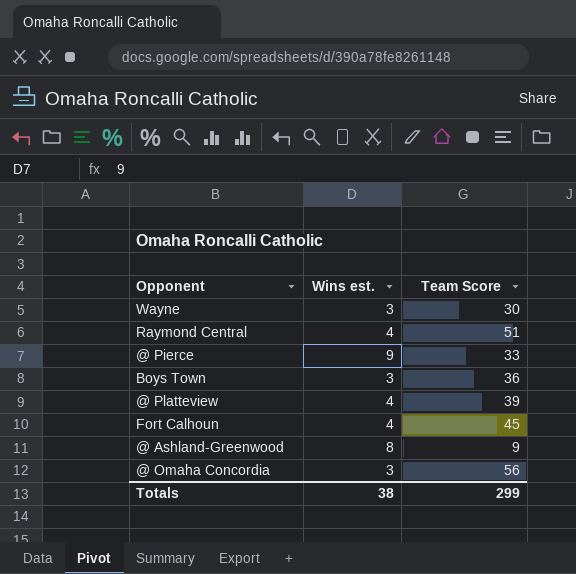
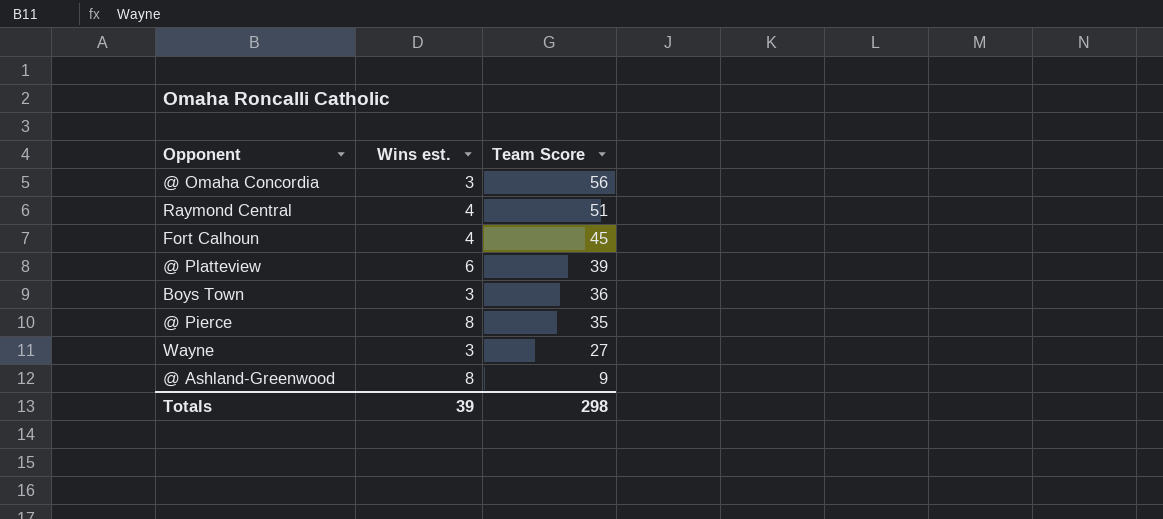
row order: none -> Team Score descending
@ Platteview | Wins est.: 4 -> 6
@ Pierce | Wins est.: 9 -> 8
@ Pierce | Team Score: 33 -> 35
Wayne | Team Score: 30 -> 27
Totals | Wins est.: 38 -> 39
Totals | Team Score: 299 -> 298

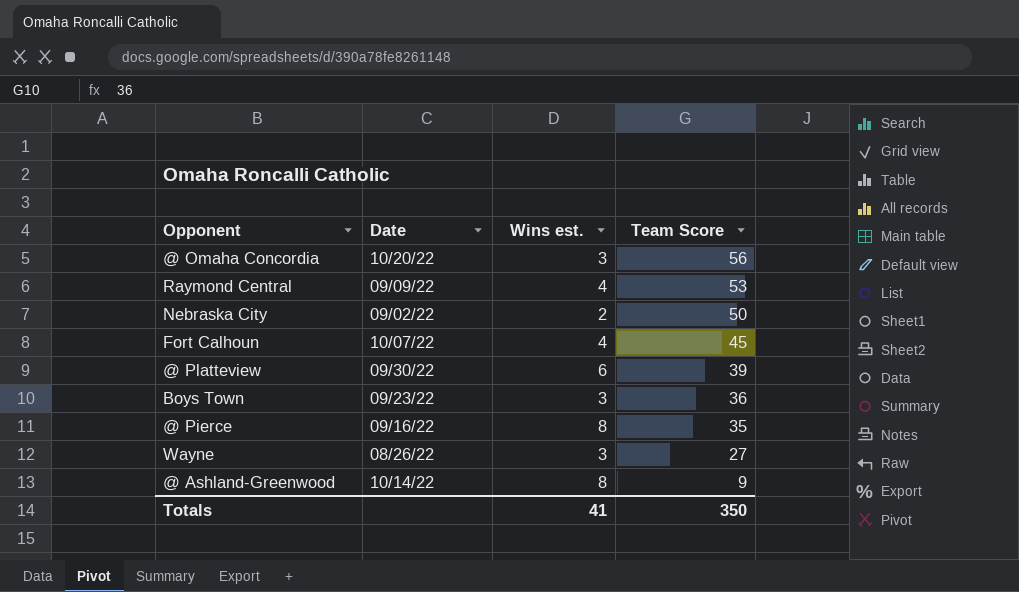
column Date | position: none -> 2
Raymond Central | Team Score: 51 -> 53
row Nebraska City: none -> 09/02/22 | 2 | 50
Totals | Wins est.: 39 -> 41
Totals | Team Score: 298 -> 350

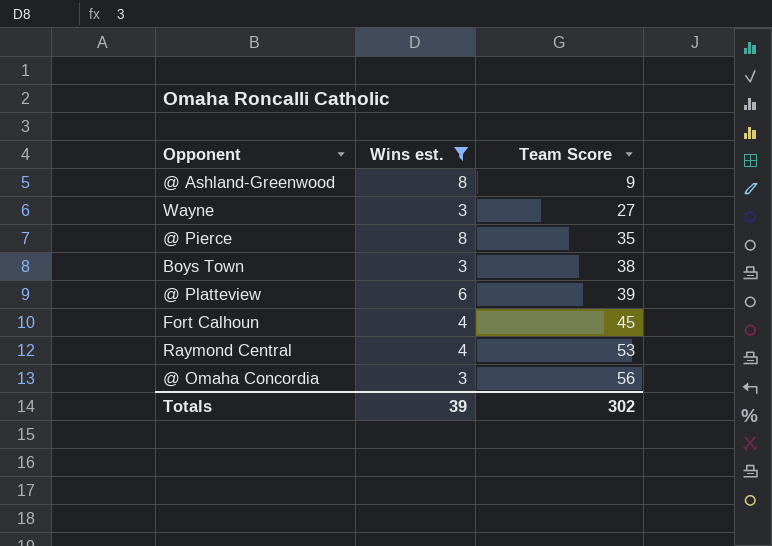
filter: none -> Wins est. != 2
row order: Team Score descending -> Team Score ascending
column Date | position: 2 -> none
Boys Town | Team Score: 36 -> 38
Totals | Wins est.: 41 -> 39
Totals | Team Score: 350 -> 302

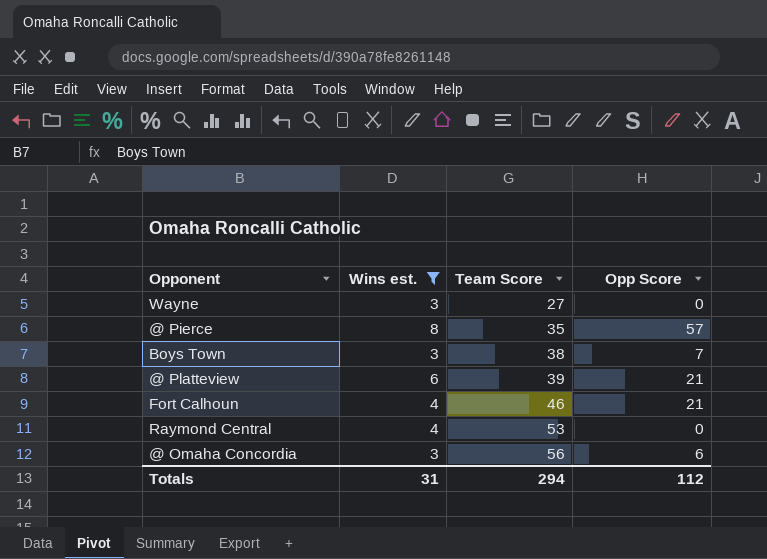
column Opp Score | position: none -> 4
row @ Ashland-Greenwood: 8 | 9 -> none
Fort Calhoun | Team Score: 45 -> 46
Totals | Wins est.: 39 -> 31
Totals | Team Score: 302 -> 294

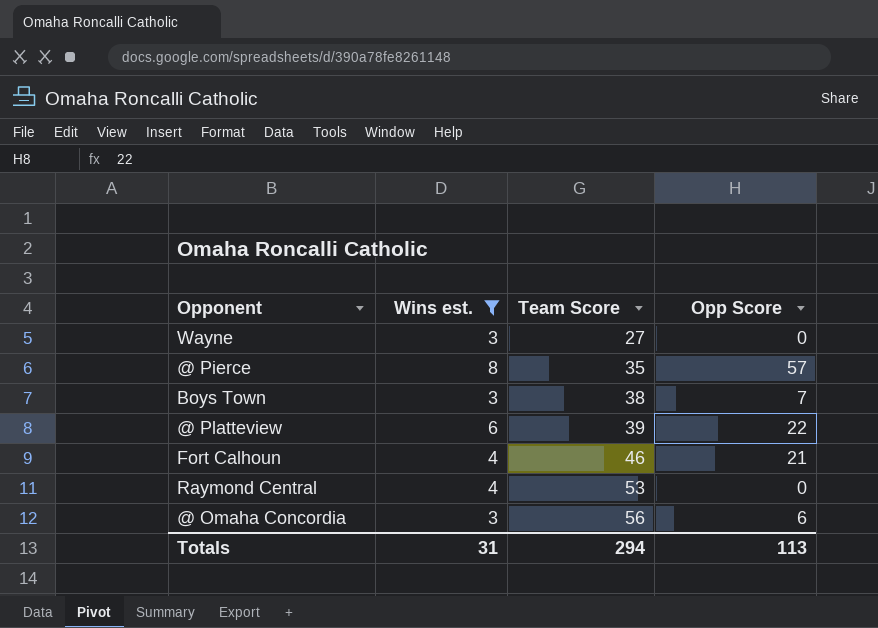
@ Platteview | Opp Score: 21 -> 22
Totals | Opp Score: 112 -> 113

